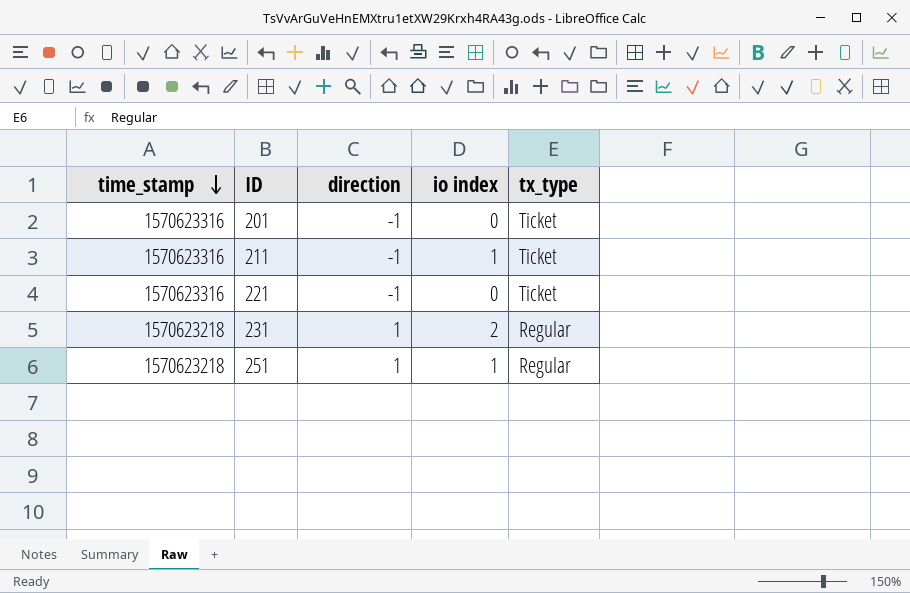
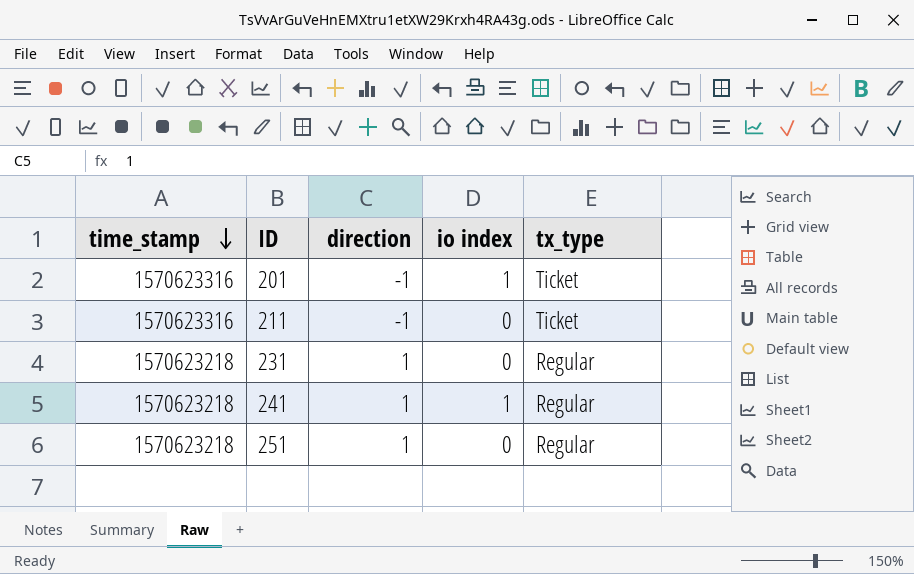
row 221: 1570623316 | -1 | 0 | Ticket -> none
201 | io index: 0 -> 1
211 | io index: 1 -> 0
231 | io index: 2 -> 0
row 241: none -> 1570623218 | 1 | 1 | Regular
251 | io index: 1 -> 0

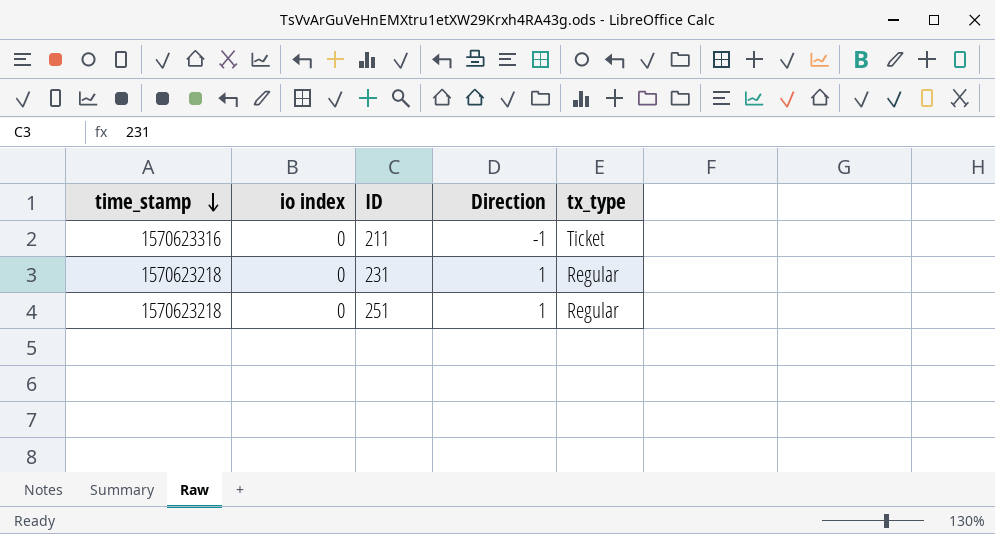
column io index | position: 4 -> 2
column name: direction -> Direction
row 201: 1570623316 | -1 | 1 | Ticket -> none
row 241: 1570623218 | 1 | 1 | Regular -> none

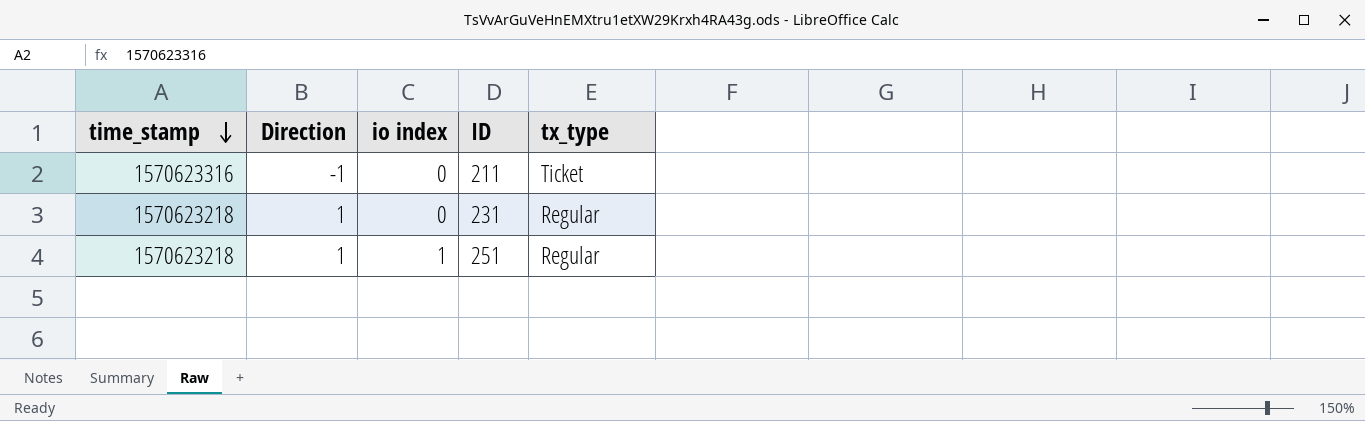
column Direction | position: 4 -> 2
251 | io index: 0 -> 1

